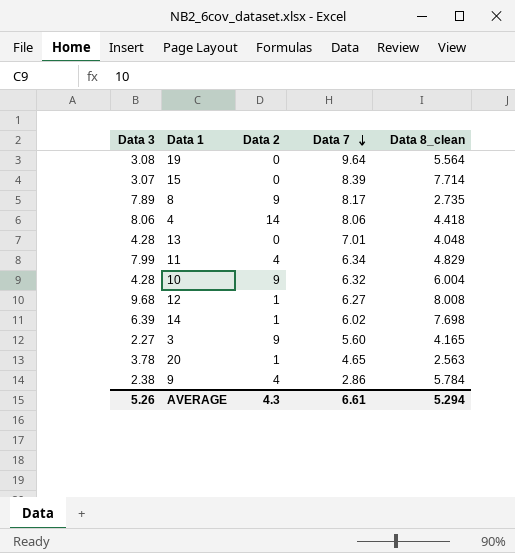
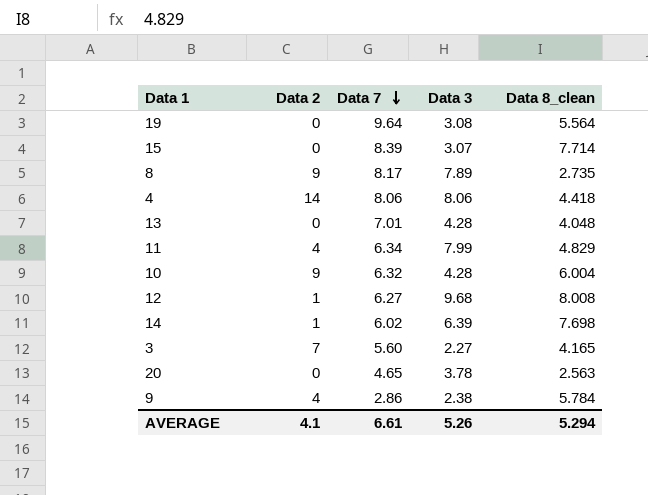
column Data 3 | position: 1 -> 4
3 | Data 2: 9 -> 7
20 | Data 2: 1 -> 0
AVERAGE | Data 2: 4.3 -> 4.1

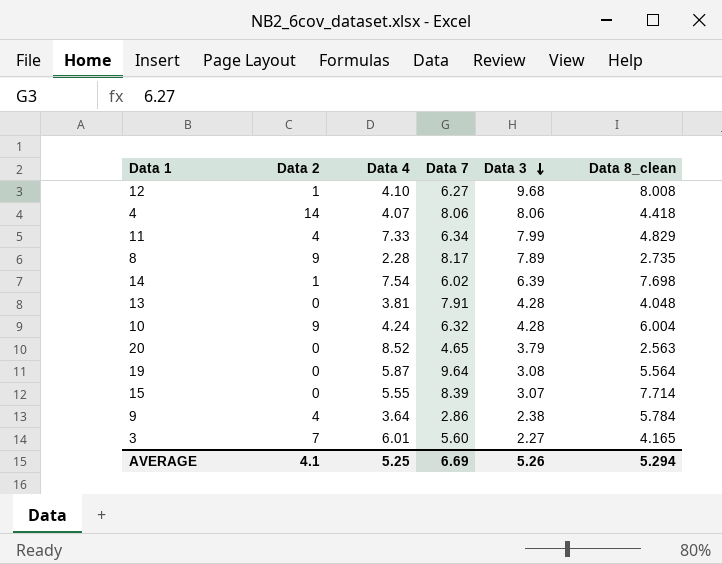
row order: Data 7 descending -> Data 3 descending
column Data 4 | position: none -> 3
13 | Data 7: 7.01 -> 7.91
20 | Data 3: 3.78 -> 3.79
AVERAGE | Data 7: 6.61 -> 6.69

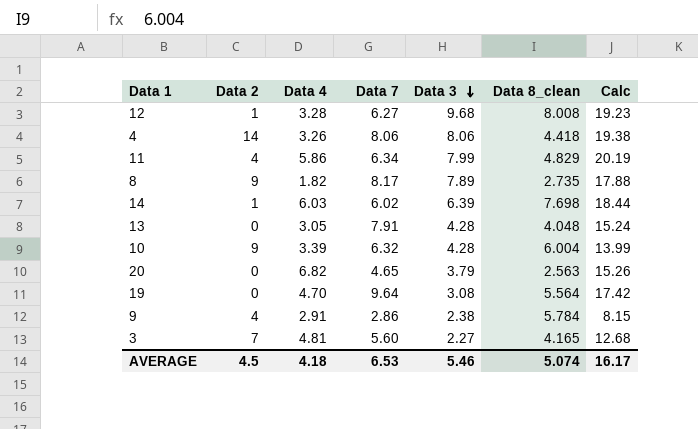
column Calc | formula: none -> [Data 4] + [Data 7] + [Data 3]
row 15: 0 | 5.55 | 8.39 | 3.07 | 7.714 -> none
12 | Data 4: 4.10 -> 3.28
4 | Data 4: 4.07 -> 3.26
11 | Data 4: 7.33 -> 5.86
8 | Data 4: 2.28 -> 1.82
14 | Data 4: 7.54 -> 6.03
13 | Data 4: 3.81 -> 3.05
10 | Data 4: 4.24 -> 3.39
20 | Data 4: 8.52 -> 6.82
19 | Data 4: 5.87 -> 4.70
9 | Data 4: 3.64 -> 2.91
3 | Data 4: 6.01 -> 4.81
AVERAGE | Data 2: 4.1 -> 4.5
AVERAGE | Data 4: 5.25 -> 4.18
AVERAGE | Data 7: 6.69 -> 6.53
AVERAGE | Data 3: 5.26 -> 5.46
AVERAGE | Data 8_clean: 5.294 -> 5.074

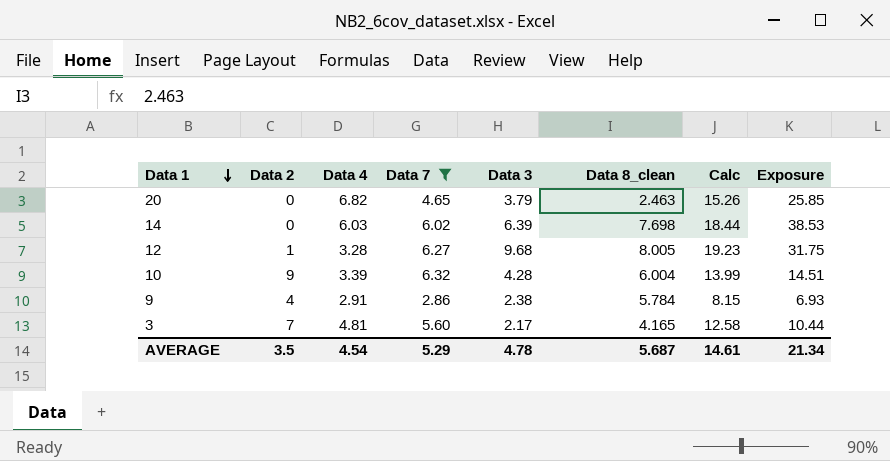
filter: none -> Data 7 <= 6.32
row order: Data 3 descending -> Data 1 descending
column Exposure | formula: none -> [Data 4] * [Data 3]
20 | Data 8_clean: 2.563 -> 2.463
14 | Data 2: 1 -> 0
12 | Data 8_clean: 8.008 -> 8.005
3 | Data 3: 2.27 -> 2.17
3 | Calc: 12.68 -> 12.58
AVERAGE | Data 2: 4.5 -> 3.5
AVERAGE | Data 4: 4.18 -> 4.54
AVERAGE | Data 7: 6.53 -> 5.29
AVERAGE | Data 3: 5.46 -> 4.78
AVERAGE | Data 8_clean: 5.074 -> 5.687
AVERAGE | Calc: 16.17 -> 14.61

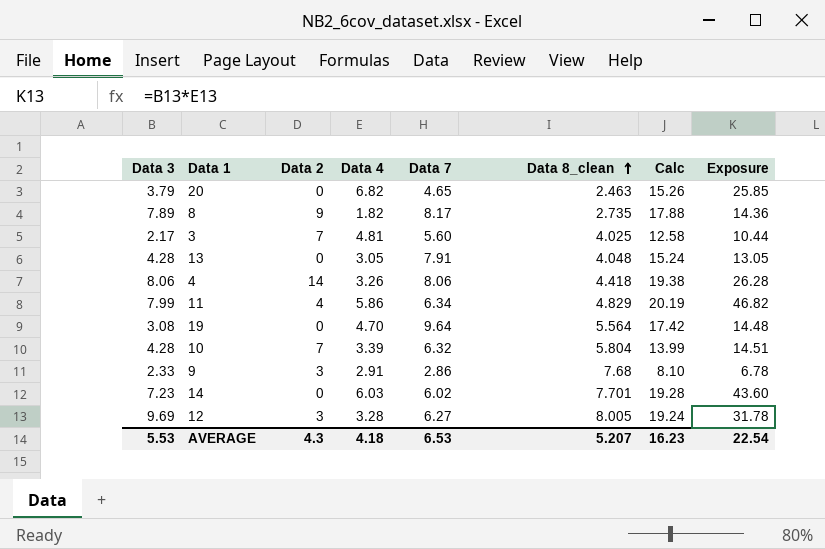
filter: Data 7 <= 6.32 -> none
row order: Data 1 descending -> Data 8_clean ascending
column Data 3 | position: 5 -> 1
3 | Data 8_clean: 4.165 -> 4.025
10 | Data 2: 9 -> 7
10 | Data 8_clean: 6.004 -> 5.804
9 | Data 3: 2.38 -> 2.33
9 | Data 2: 4 -> 3
9 | Data 8_clean: 5.784 -> 7.68
9 | Calc: 8.15 -> 8.10
9 | Exposure: 6.93 -> 6.78
14 | Data 3: 6.39 -> 7.23
14 | Data 8_clean: 7.698 -> 7.701
14 | Calc: 18.44 -> 19.28
14 | Exposure: 38.53 -> 43.60
12 | Data 3: 9.68 -> 9.69
12 | Data 2: 1 -> 3
12 | Calc: 19.23 -> 19.24
12 | Exposure: 31.75 -> 31.78
AVERAGE | Data 3: 4.78 -> 5.53
AVERAGE | Data 2: 3.5 -> 4.3
AVERAGE | Data 4: 4.54 -> 4.18
AVERAGE | Data 7: 5.29 -> 6.53
AVERAGE | Data 8_clean: 5.687 -> 5.207
AVERAGE | Calc: 14.61 -> 16.23
AVERAGE | Exposure: 21.34 -> 22.54

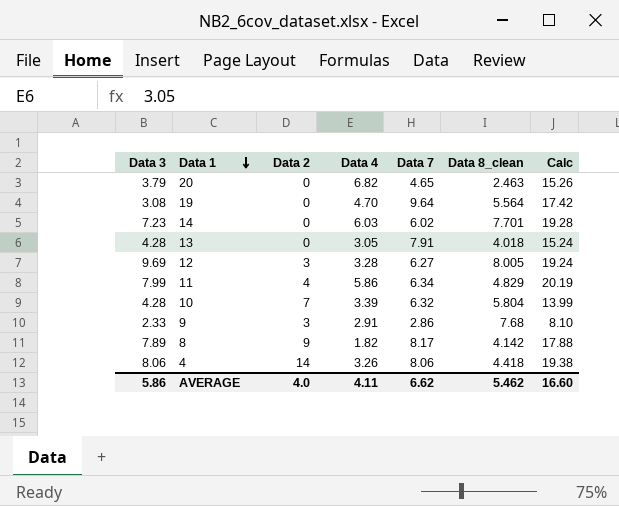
row order: Data 8_clean ascending -> Data 1 descending
column Exposure | formula: [Data 3] * [Data 4] -> none
row 3: 2.17 | 7 | 4.81 | 5.60 | 4.025 | 12.58 | 10.44 -> none
13 | Data 8_clean: 4.048 -> 4.018
8 | Data 8_clean: 2.735 -> 4.142
AVERAGE | Data 3: 5.53 -> 5.86
AVERAGE | Data 2: 4.3 -> 4.0
AVERAGE | Data 4: 4.18 -> 4.11
AVERAGE | Data 7: 6.53 -> 6.62
AVERAGE | Data 8_clean: 5.207 -> 5.462
AVERAGE | Calc: 16.23 -> 16.60

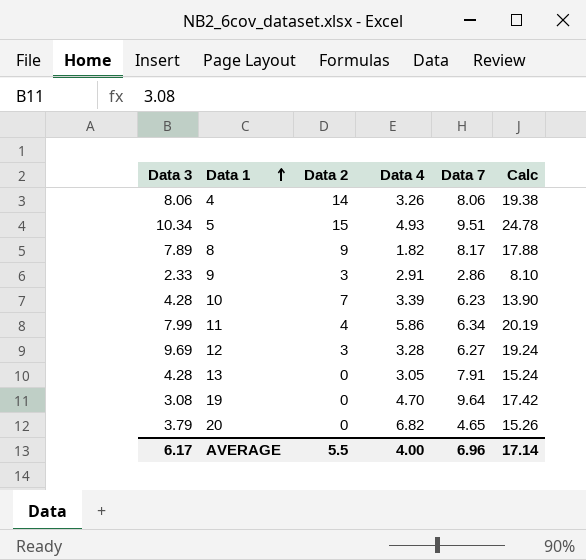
row order: Data 1 descending -> Data 1 ascending
column Data 8_clean | position: 6 -> none
row 14: 7.23 | 0 | 6.03 | 6.02 | 7.701 | 19.28 -> none
row 5: none -> 10.34 | 15 | 4.93 | 9.51 | 24.78
10 | Data 7: 6.32 -> 6.23
10 | Calc: 13.99 -> 13.90
AVERAGE | Data 3: 5.86 -> 6.17
AVERAGE | Data 2: 4.0 -> 5.5
AVERAGE | Data 4: 4.11 -> 4.00
AVERAGE | Data 7: 6.62 -> 6.96
AVERAGE | Calc: 16.60 -> 17.14

